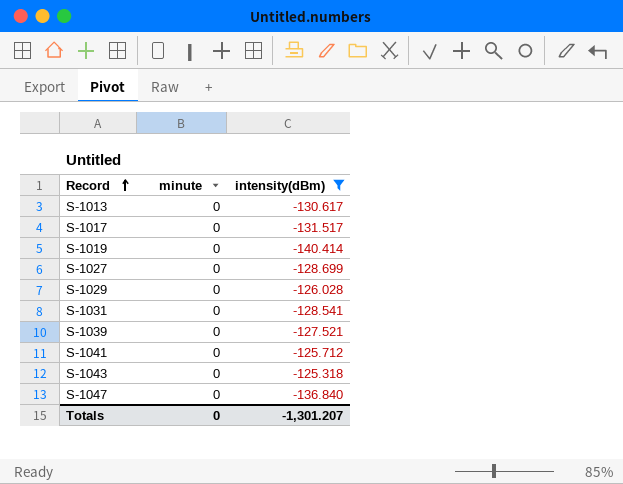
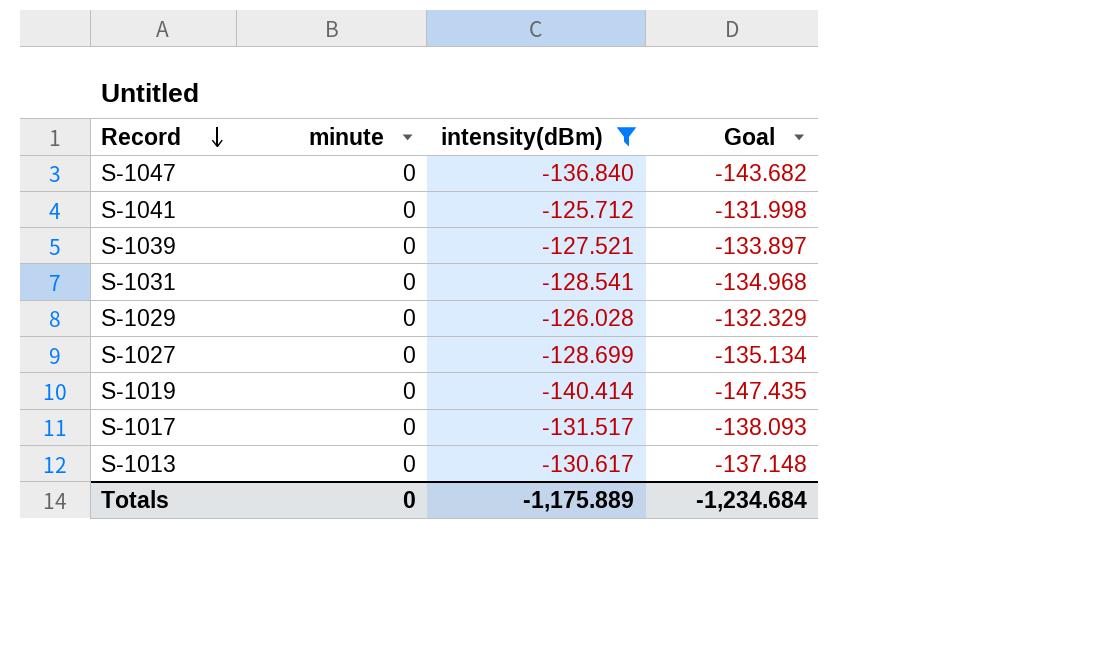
row order: Record ascending -> Record descending
column Goal | formula: none -> [intensity(dBm)] * 1.05
row S-1043: 0 | -125.318 -> none
Totals | intensity(dBm): -1,301.207 -> -1,175.889

